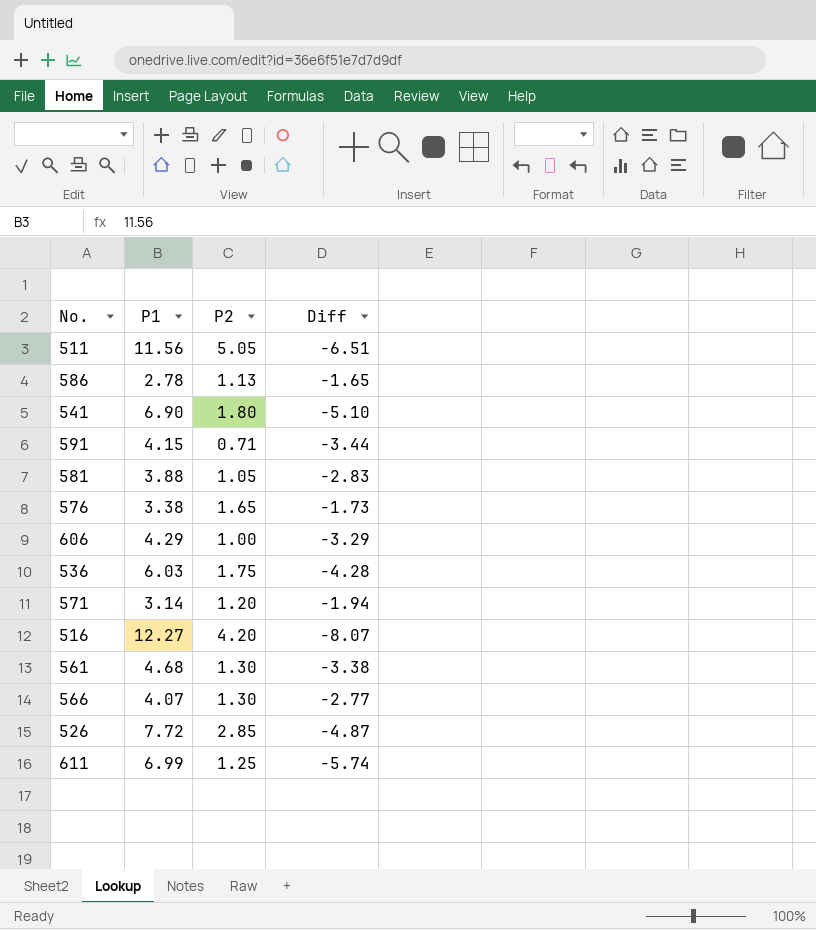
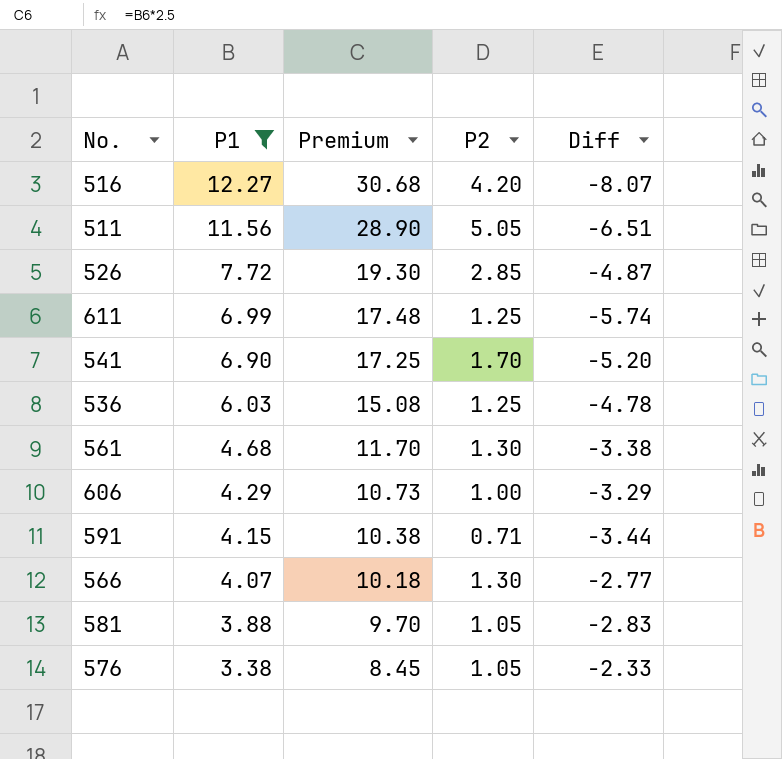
filter: none -> P1 >= 3.38
row order: none -> P1 descending
column Premium | formula: none -> [P1] * 2.5
541 | P2: 1.80 -> 1.70
541 | Diff: -5.10 -> -5.20
536 | P2: 1.75 -> 1.25
536 | Diff: -4.28 -> -4.78
576 | P2: 1.65 -> 1.05
576 | Diff: -1.73 -> -2.33

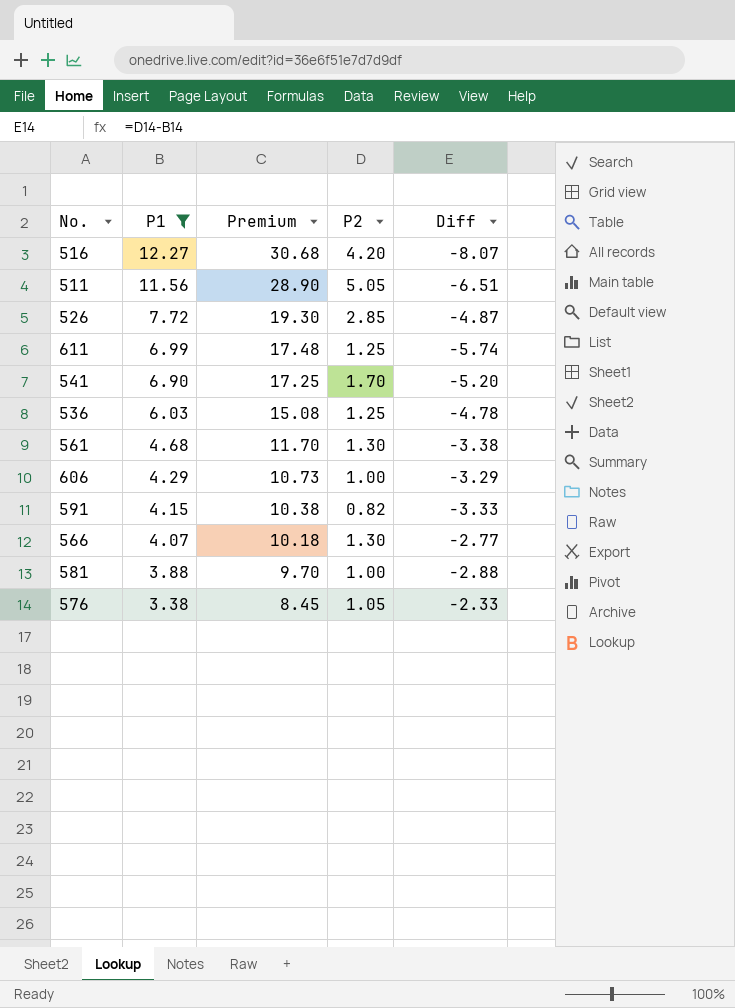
591 | P2: 0.71 -> 0.82
591 | Diff: -3.44 -> -3.33
581 | P2: 1.05 -> 1.00
581 | Diff: -2.83 -> -2.88

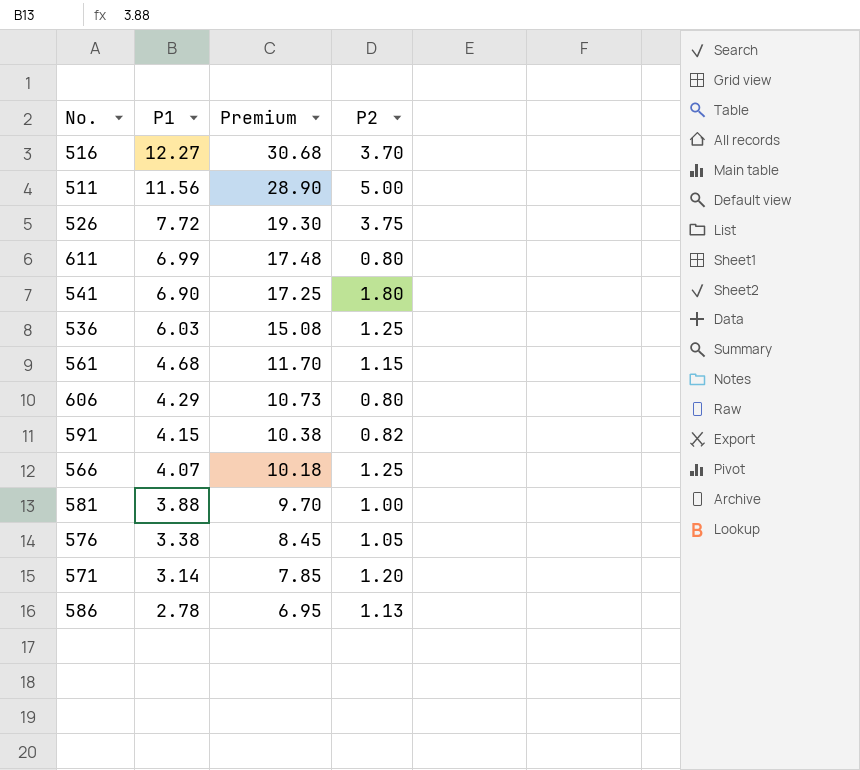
filter: P1 >= 3.38 -> none
column Diff | formula: [P2] - [P1] -> none
516 | P2: 4.20 -> 3.70
511 | P2: 5.05 -> 5.00
526 | P2: 2.85 -> 3.75
611 | P2: 1.25 -> 0.80
541 | P2: 1.70 -> 1.80
561 | P2: 1.30 -> 1.15
606 | P2: 1.00 -> 0.80
566 | P2: 1.30 -> 1.25

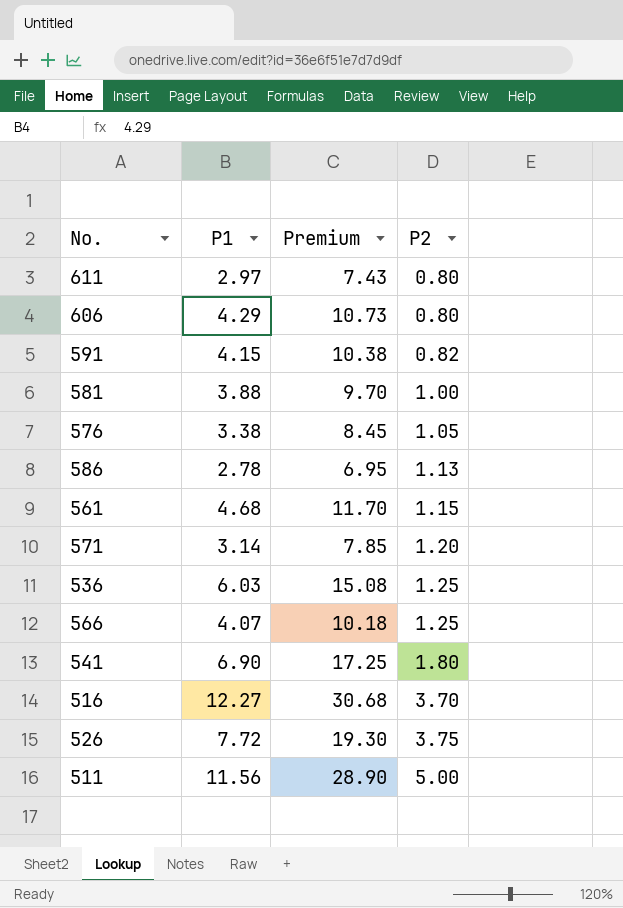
row order: P1 descending -> P2 ascending
611 | P1: 6.99 -> 2.97
611 | Premium: 17.48 -> 7.43

